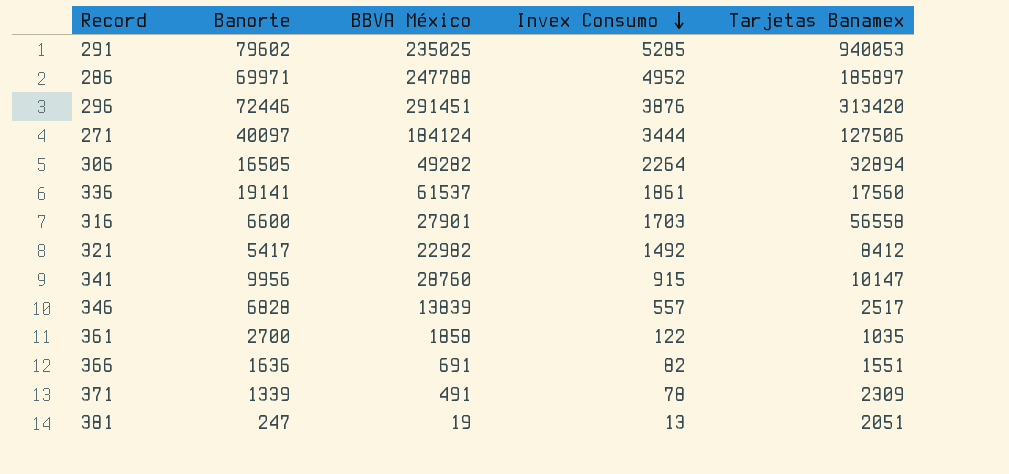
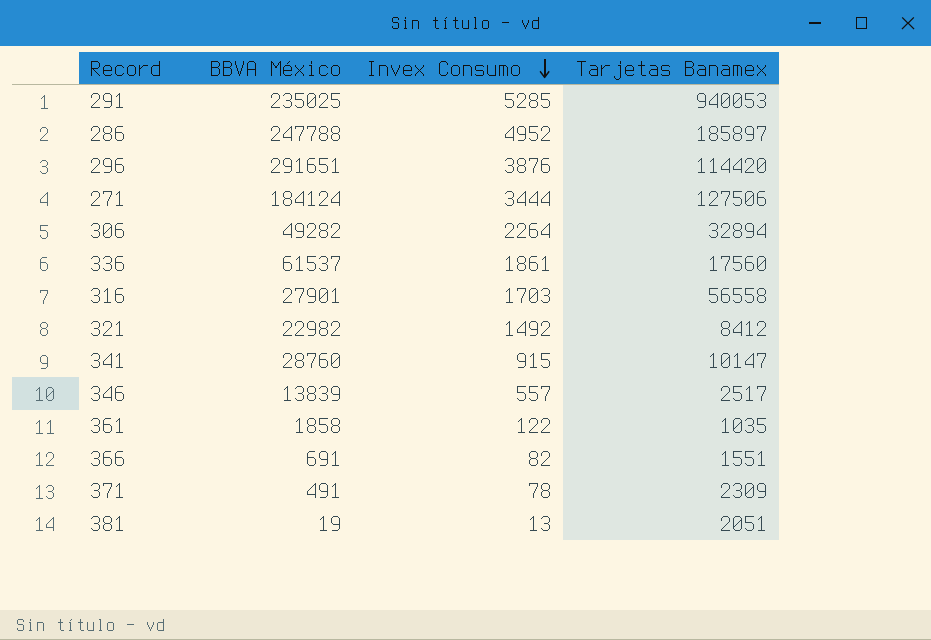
column Banorte | position: 2 -> none
296 | BBVA México: 291451 -> 291651
296 | Tarjetas Banamex: 313420 -> 114420

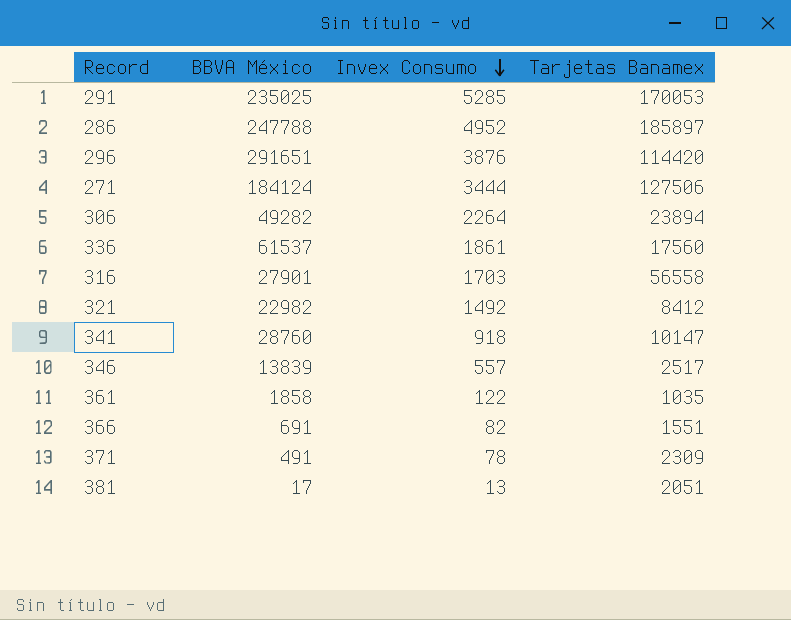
291 | Tarjetas Banamex: 940053 -> 170053
306 | Tarjetas Banamex: 32894 -> 23894
341 | Invex Consumo: 915 -> 918
381 | BBVA México: 19 -> 17

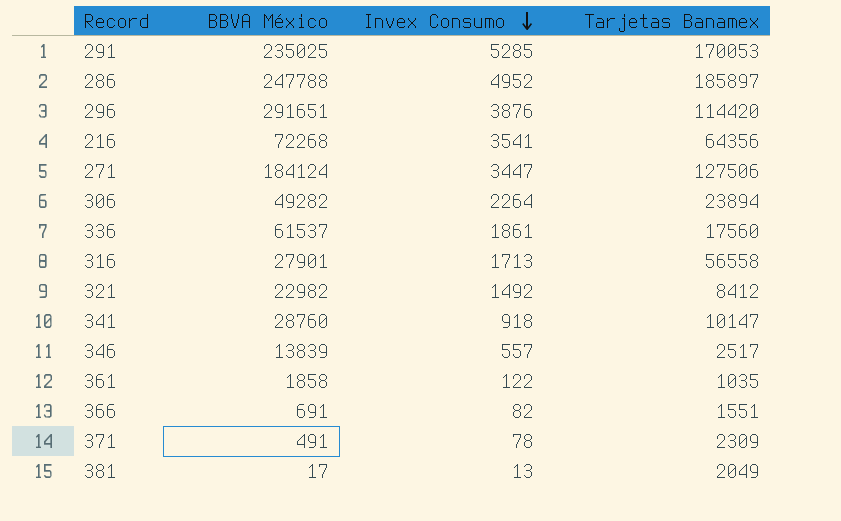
row 216: none -> 72268 | 3541 | 64356
271 | Invex Consumo: 3444 -> 3447
316 | Invex Consumo: 1703 -> 1713
381 | Tarjetas Banamex: 2051 -> 2049

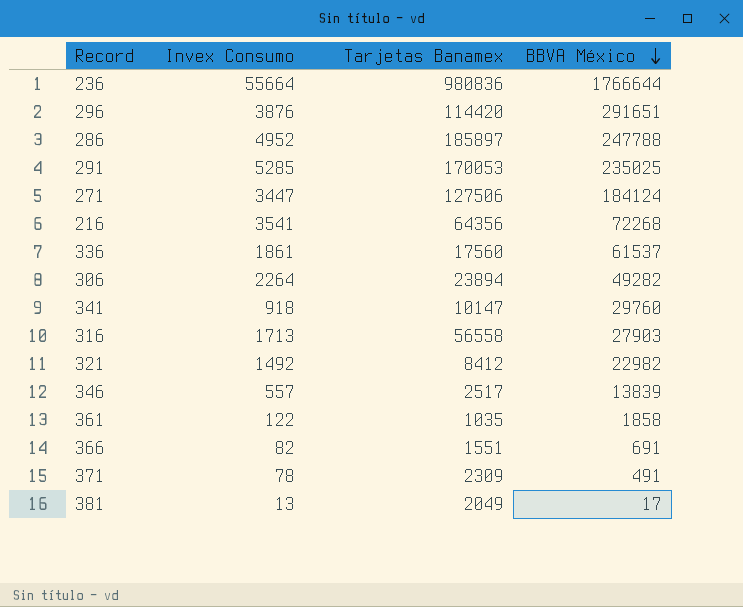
row order: Invex Consumo descending -> BBVA México descending
column BBVA México | position: 2 -> 4
row 236: none -> 55664 | 980836 | 1766644
341 | BBVA México: 28760 -> 29760
316 | BBVA México: 27901 -> 27903

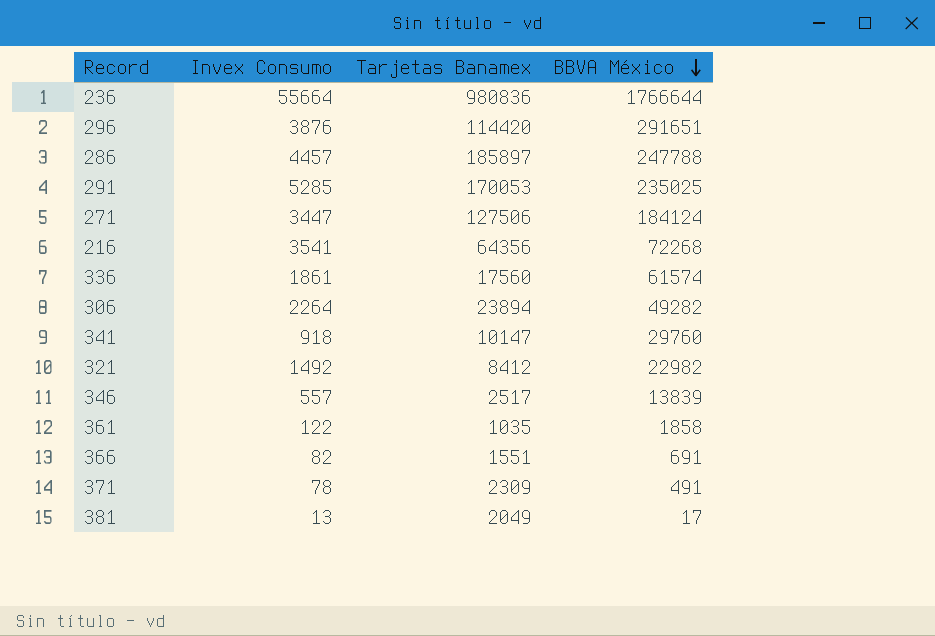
row 316: 1713 | 56558 | 27903 -> none
286 | Invex Consumo: 4952 -> 4457
336 | BBVA México: 61537 -> 61574

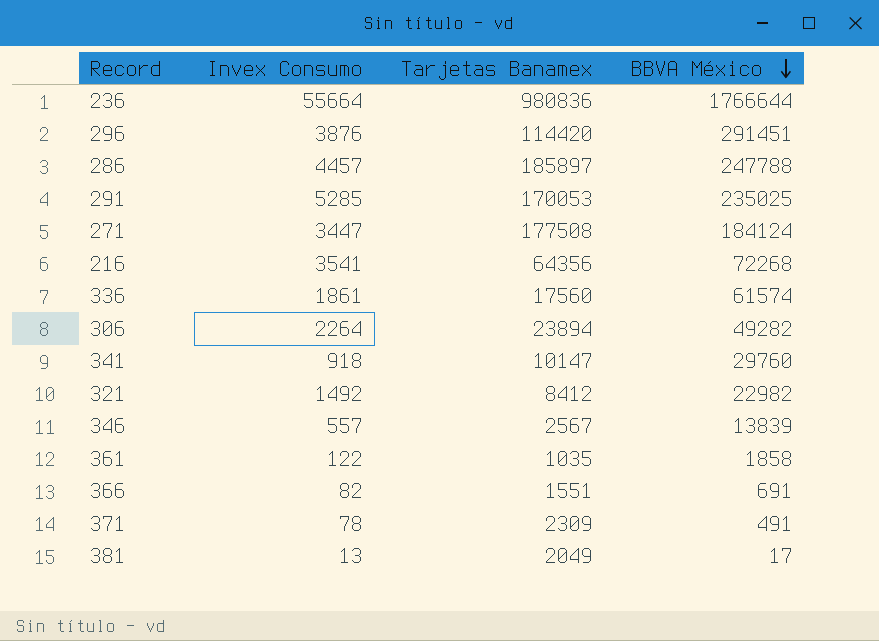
296 | BBVA México: 291651 -> 291451
271 | Tarjetas Banamex: 127506 -> 177508
346 | Tarjetas Banamex: 2517 -> 2567

